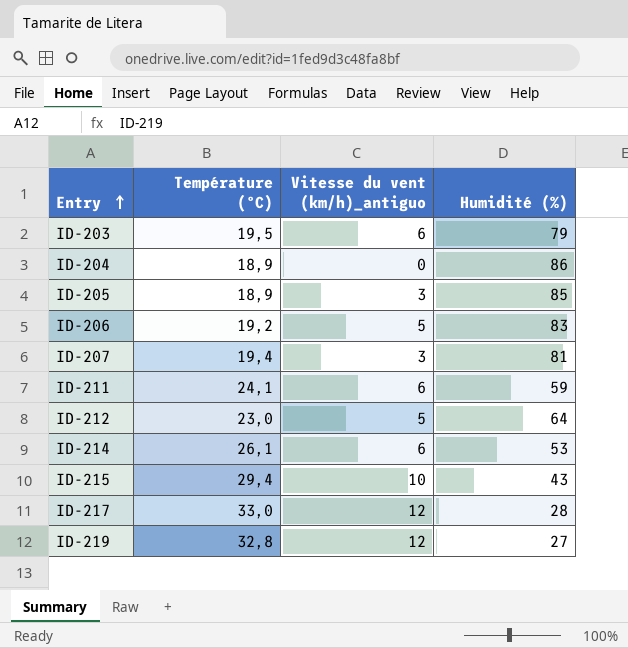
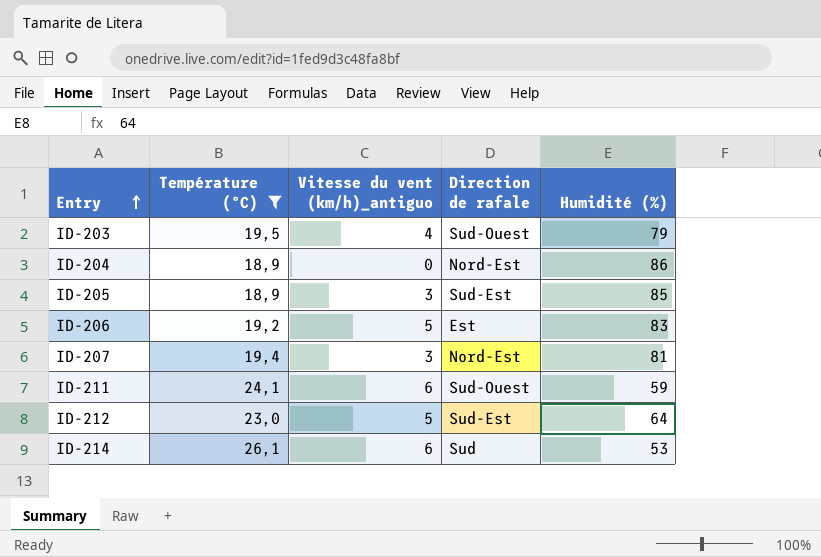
filter: none -> Température (ºC) <= 26,1
column Direction de rafale | position: none -> 4
ID-203 | Vitesse du vent (km/h)_antiguo: 6 -> 4

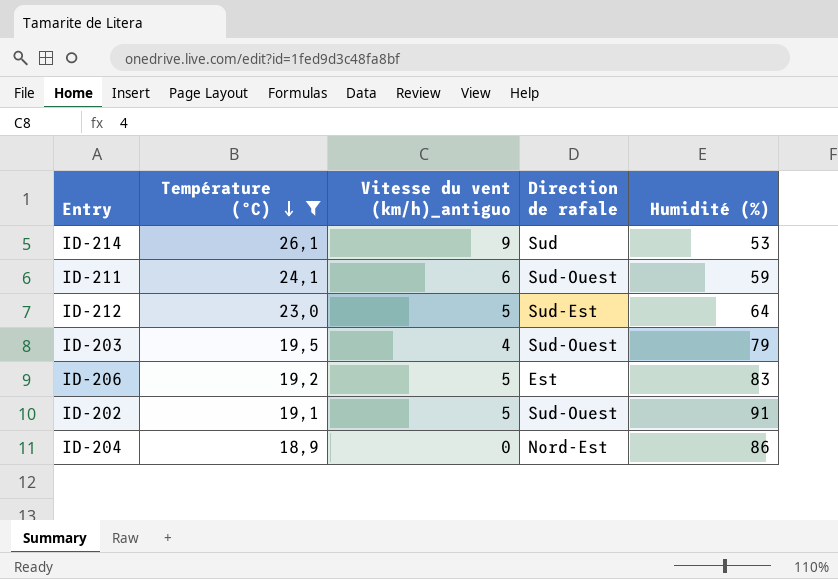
row order: Entry ascending -> Température (ºC) descending
row ID-205: 18,9 | 3 | Sud-Est | 85 -> none
row ID-207: 19,4 | 3 | Nord-Est | 81 -> none
ID-214 | Vitesse du vent (km/h)_antiguo: 6 -> 9
row ID-202: none -> 19,1 | 5 | Sud-Ouest | 91

